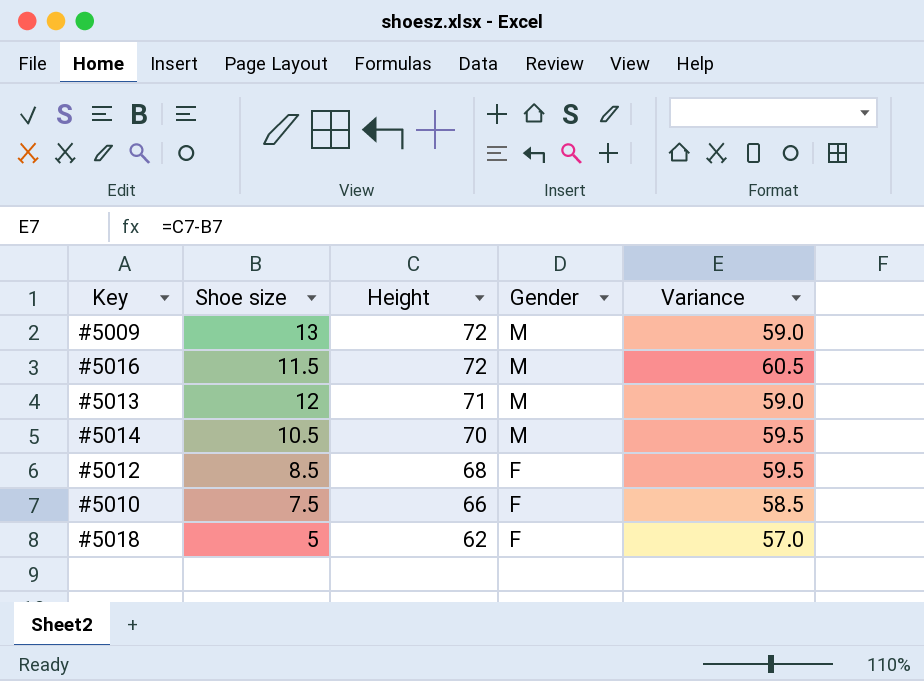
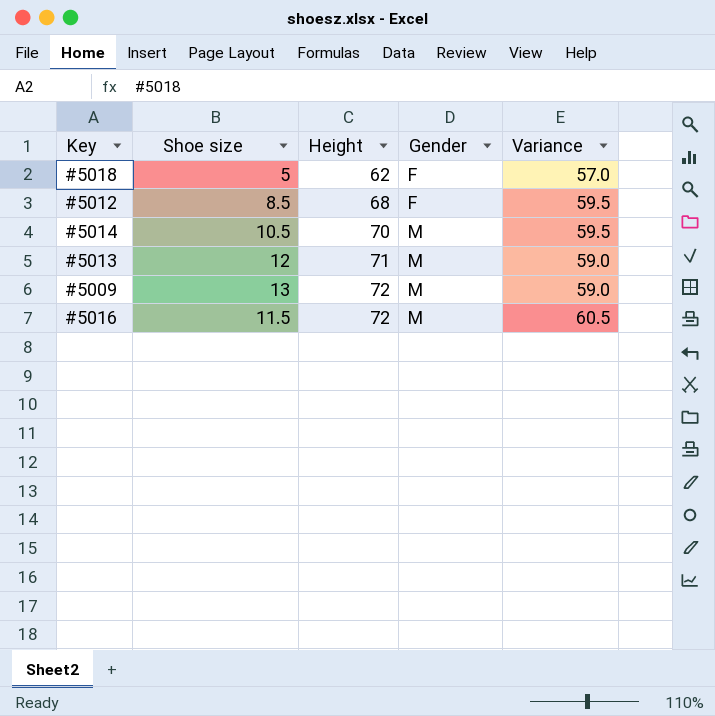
row order: Height descending -> Height ascending
row #5010: 7.5 | 66 | F | 58.5 -> none

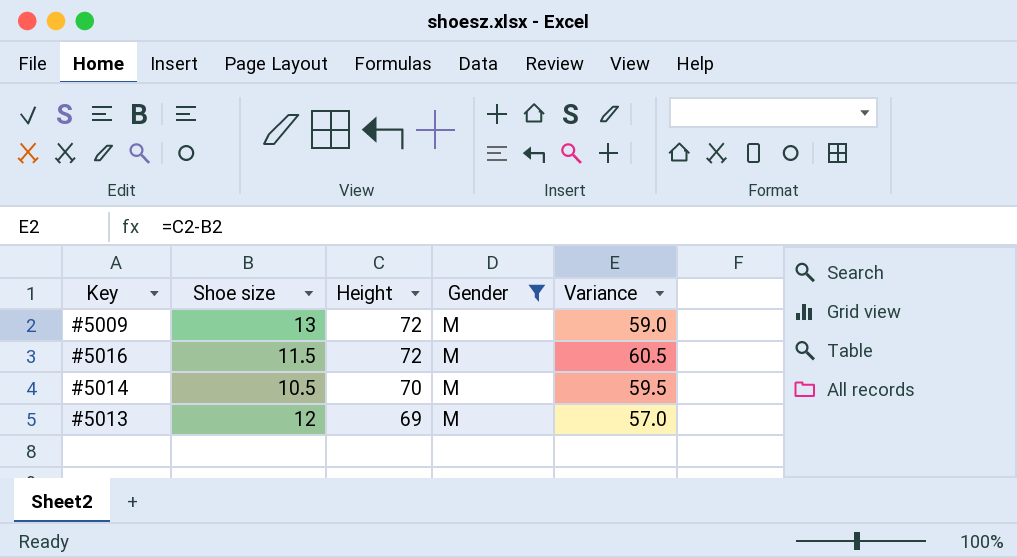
filter: none -> Gender = M
row order: Height ascending -> Height descending
#5013 | Height: 71 -> 69
#5013 | Variance: 59.0 -> 57.0

